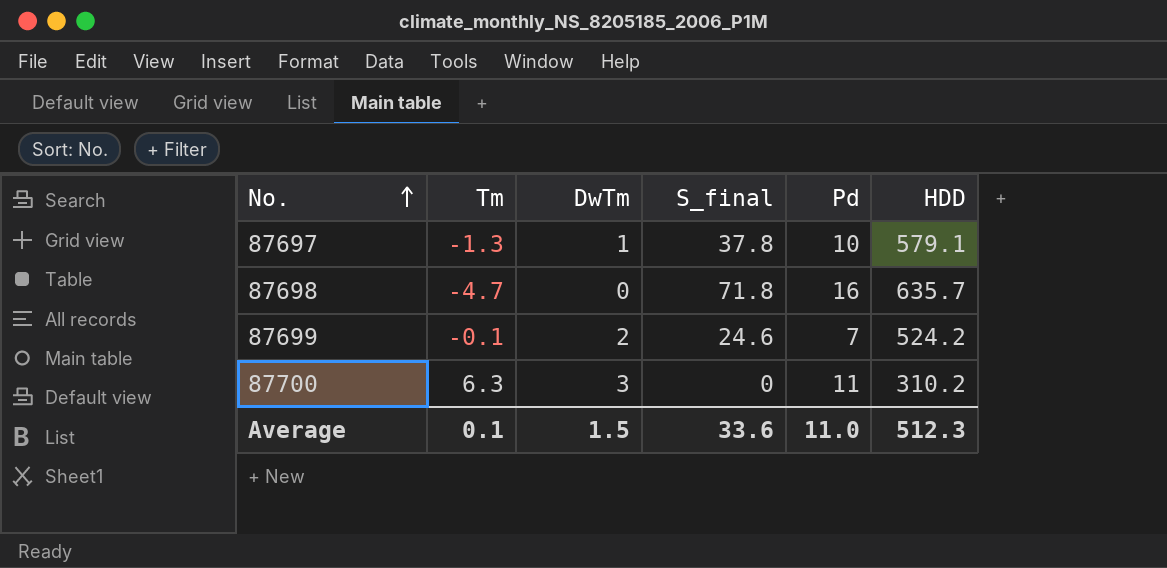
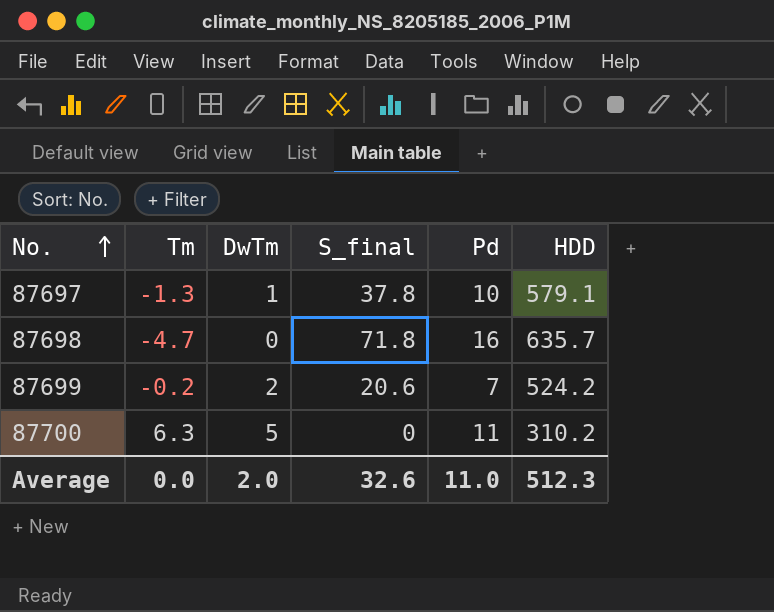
87699 | Tm: -0.1 -> -0.2
87699 | S_final: 24.6 -> 20.6
87700 | DwTm: 3 -> 5
Average | Tm: 0.1 -> 0.0
Average | DwTm: 1.5 -> 2.0
Average | S_final: 33.6 -> 32.6

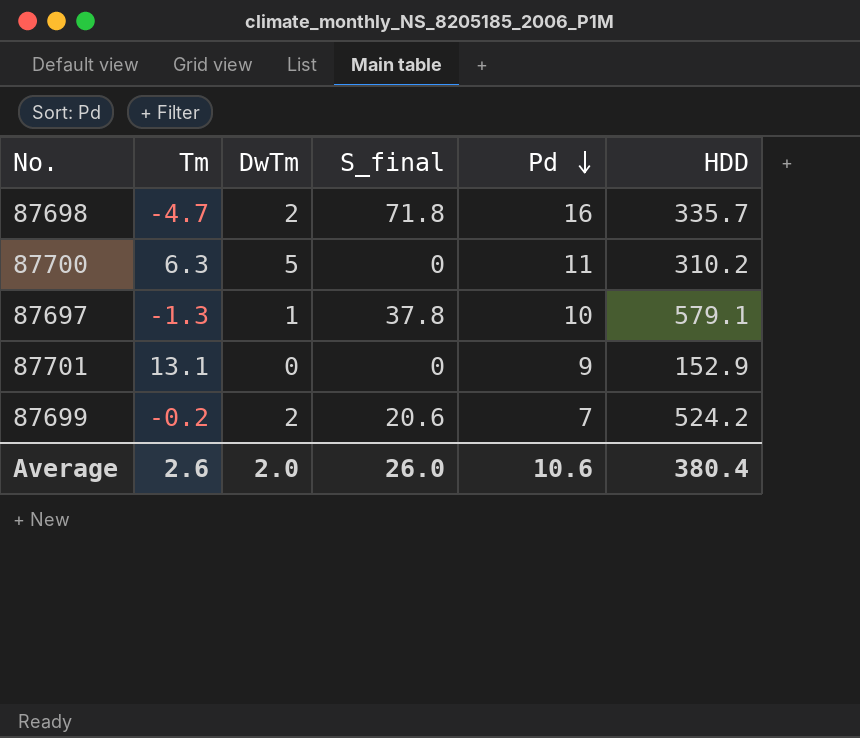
row order: No. ascending -> Pd descending
87698 | DwTm: 0 -> 2
87698 | HDD: 635.7 -> 335.7
row 87701: none -> 13.1 | 0 | 0 | 9 | 152.9
Average | Tm: 0.0 -> 2.6
Average | S_final: 32.6 -> 26.0
Average | Pd: 11.0 -> 10.6
Average | HDD: 512.3 -> 380.4

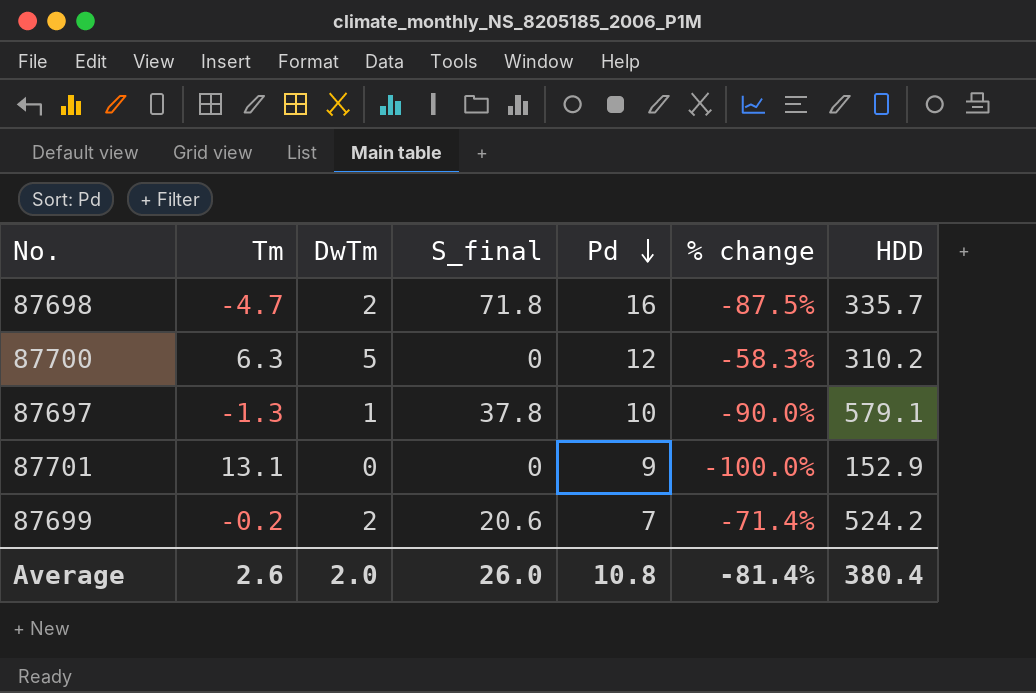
column % change | formula: none -> ([DwTm] - [Pd]) / [Pd]
87700 | Pd: 11 -> 12
Average | Pd: 10.6 -> 10.8

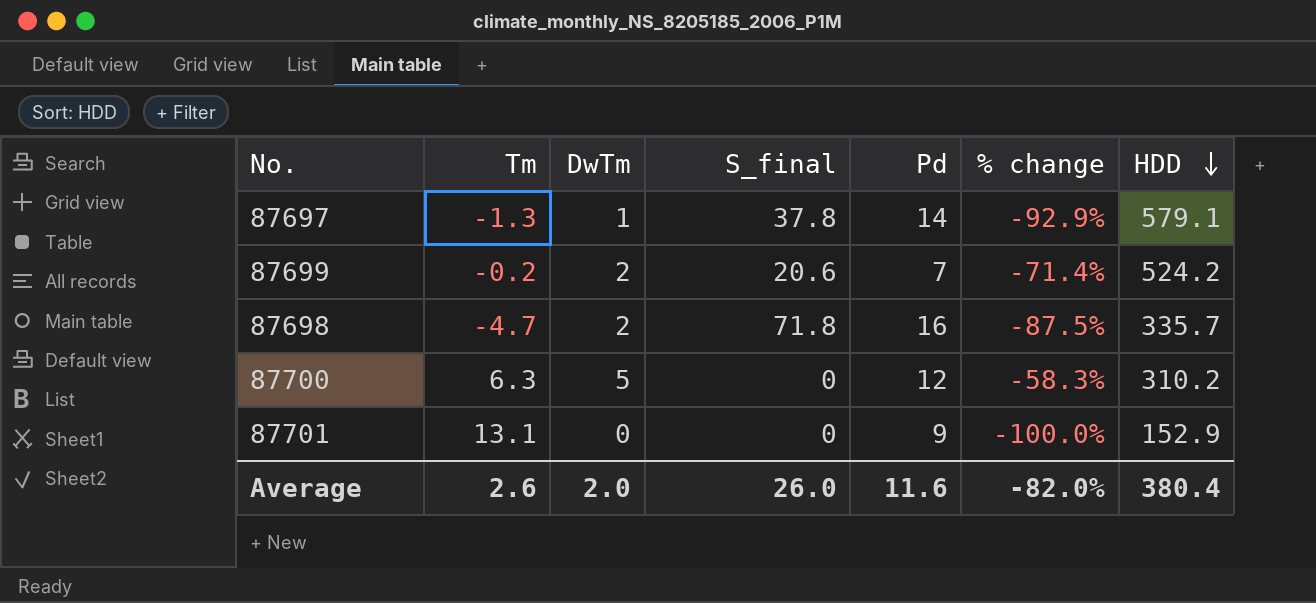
row order: Pd descending -> HDD descending
87697 | Pd: 10 -> 14
87697 | % change: -90.0% -> -92.9%
Average | Pd: 10.8 -> 11.6
Average | % change: -81.4% -> -82.0%

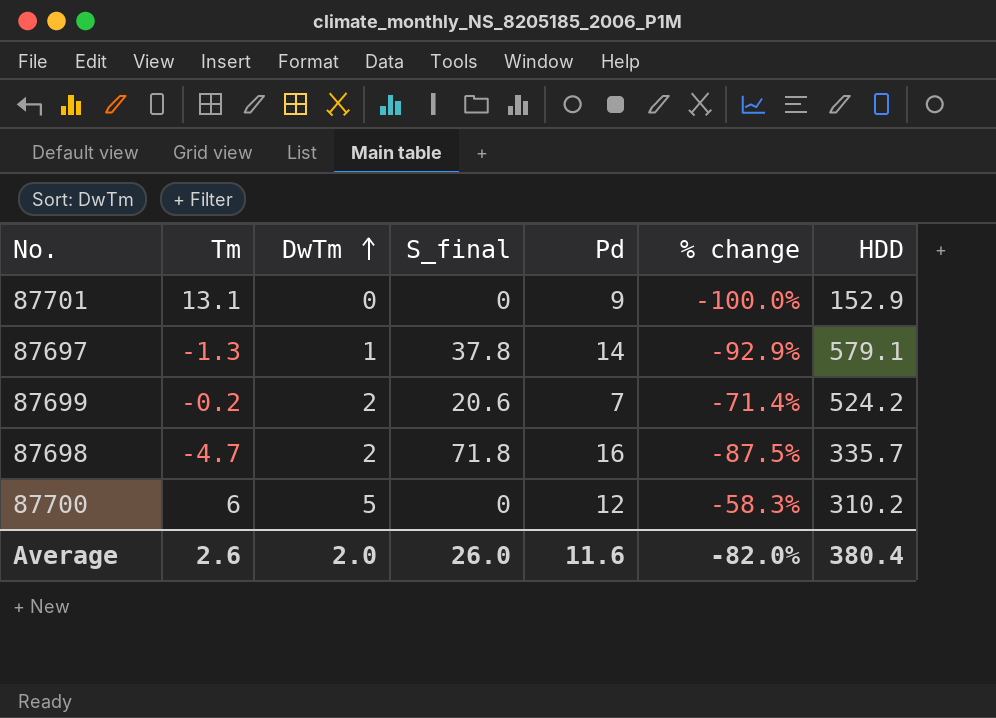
row order: HDD descending -> DwTm ascending
87700 | Tm: 6.3 -> 6

